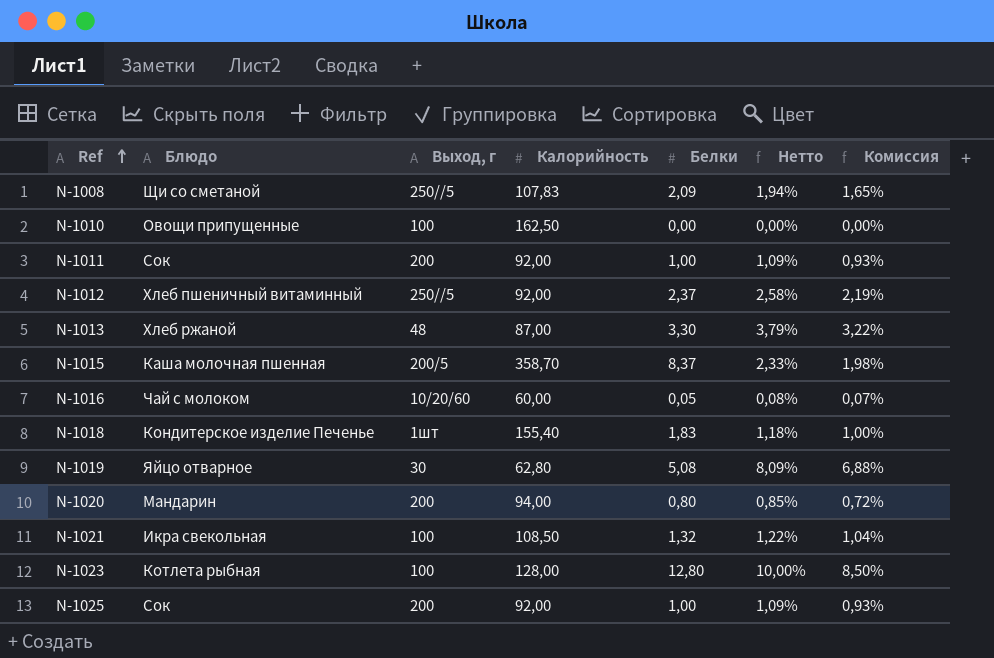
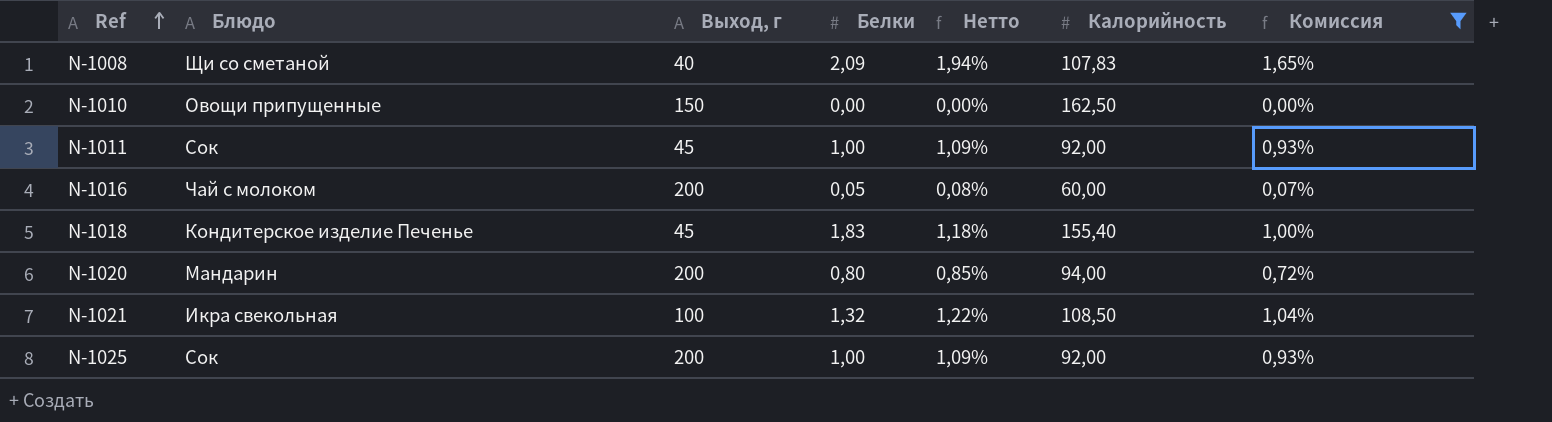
filter: none -> Комиссия <= 1,65%
column Калорийность | position: 4 -> 6
N-1008 | Выход, г: 250//5 -> 40
N-1010 | Выход, г: 100 -> 150
N-1011 | Выход, г: 200 -> 45
N-1016 | Выход, г: 10/20/60 -> 200
N-1018 | Выход, г: 1шт -> 45

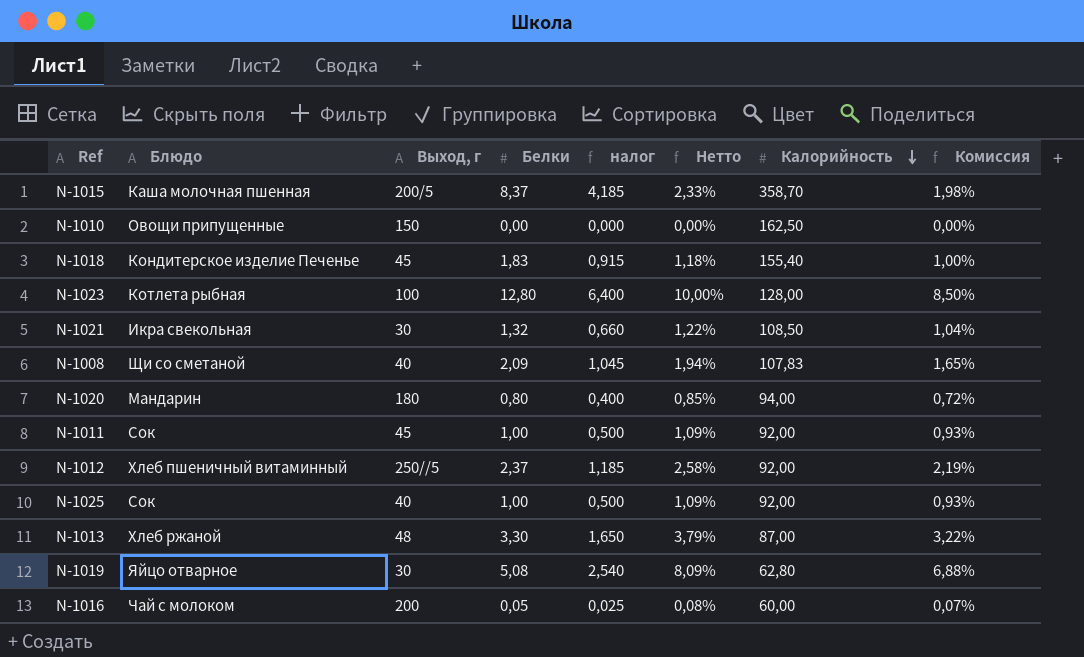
filter: Комиссия <= 1,65% -> none
row order: Ref ascending -> Калорийность descending
column налог | formula: none -> [Белки] * 0,5
N-1021 | Выход, г: 100 -> 30
N-1020 | Выход, г: 200 -> 180
N-1025 | Выход, г: 200 -> 40

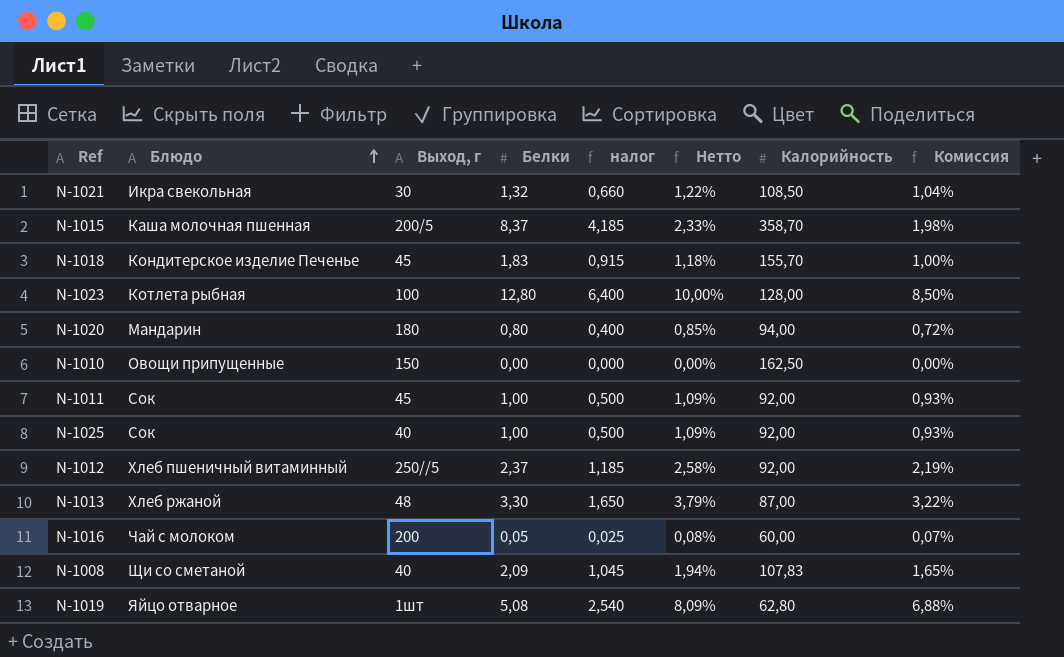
row order: Калорийность descending -> Блюдо ascending
N-1018 | Калорийность: 155,40 -> 155,70
N-1019 | Выход, г: 30 -> 1шт

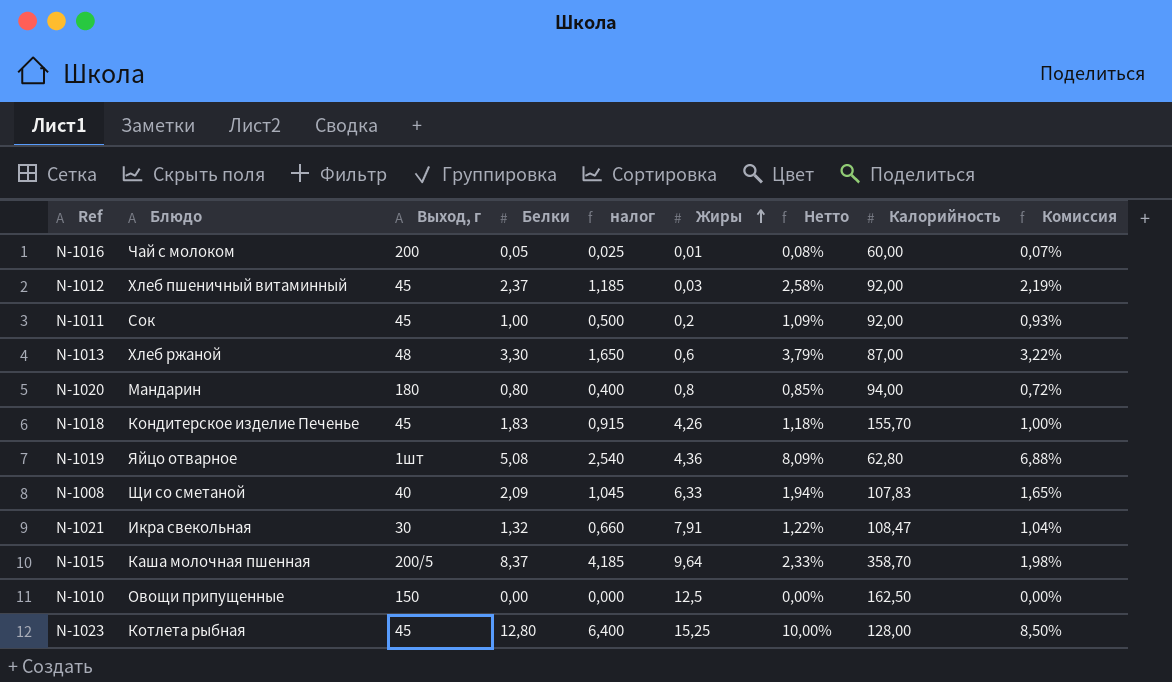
row order: Блюдо ascending -> Жиры ascending
column Жиры | position: none -> 6
row N-1025: Сок | 40 | 1,00 | 0,500 | 1,09% | 92,00 | 0,93% -> none
N-1012 | Выход, г: 250//5 -> 45
N-1021 | Калорийность: 108,50 -> 108,47
N-1023 | Выход, г: 100 -> 45

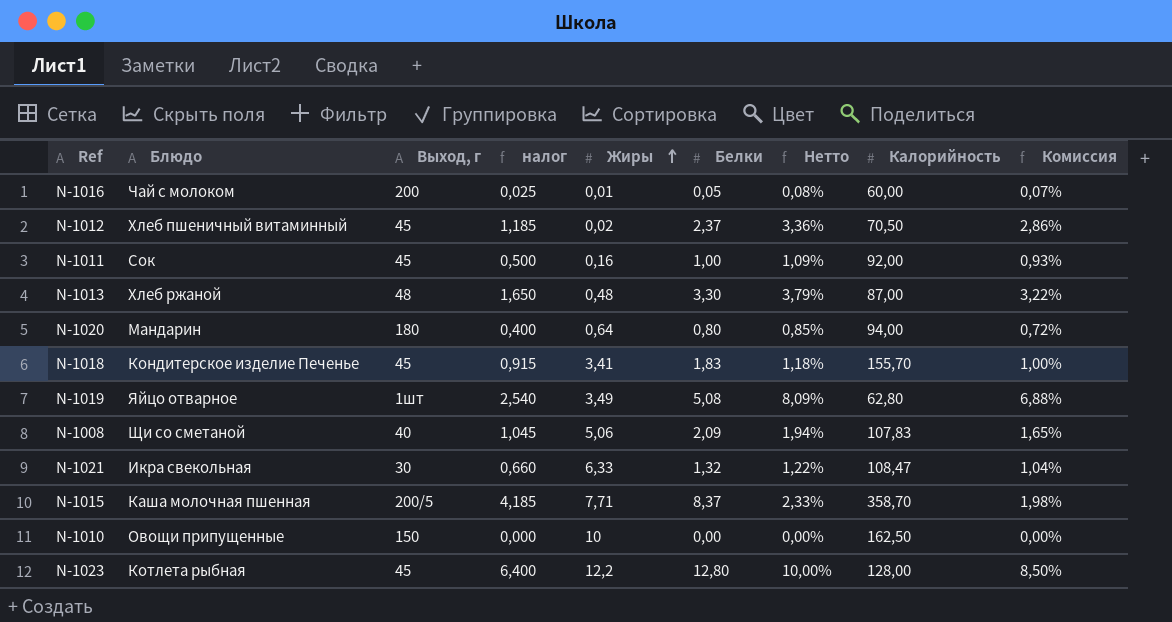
column Белки | position: 4 -> 6
N-1012 | Жиры: 0,03 -> 0,02
N-1012 | Нетто: 2,58% -> 3,36%
N-1012 | Калорийность: 92,00 -> 70,50
N-1012 | Комиссия: 2,19% -> 2,86%
N-1011 | Жиры: 0,2 -> 0,16
N-1013 | Жиры: 0,6 -> 0,48
N-1020 | Жиры: 0,8 -> 0,64
N-1018 | Жиры: 4,26 -> 3,41
N-1019 | Жиры: 4,36 -> 3,49
N-1008 | Жиры: 6,33 -> 5,06
N-1021 | Жиры: 7,91 -> 6,33
N-1015 | Жиры: 9,64 -> 7,71
N-1010 | Жиры: 12,5 -> 10
N-1023 | Жиры: 15,25 -> 12,2

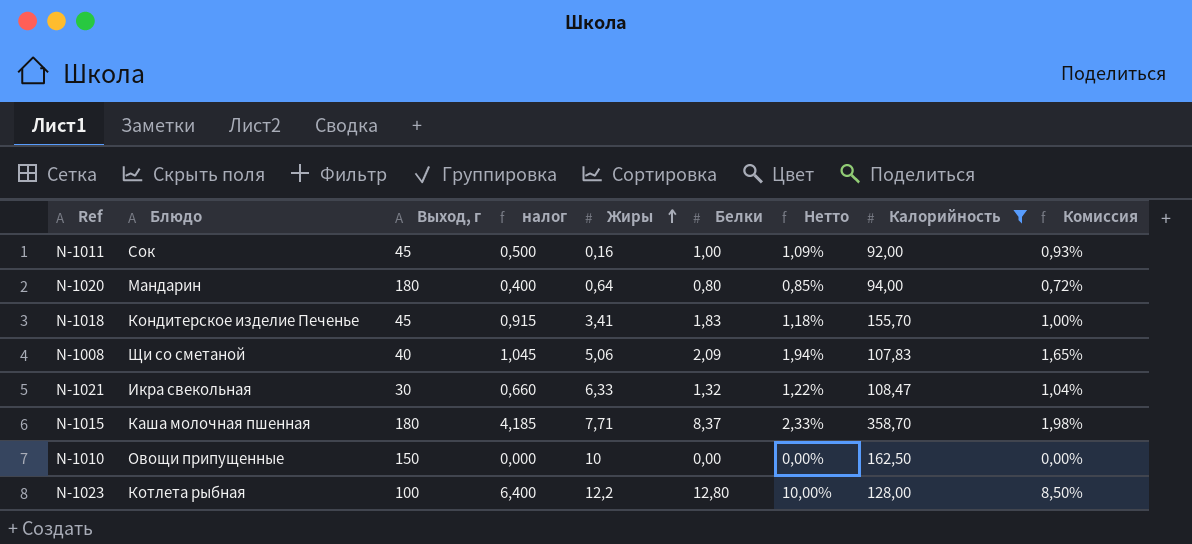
filter: none -> Калорийность >= 92,00
N-1015 | Выход, г: 200/5 -> 180
N-1023 | Выход, г: 45 -> 100

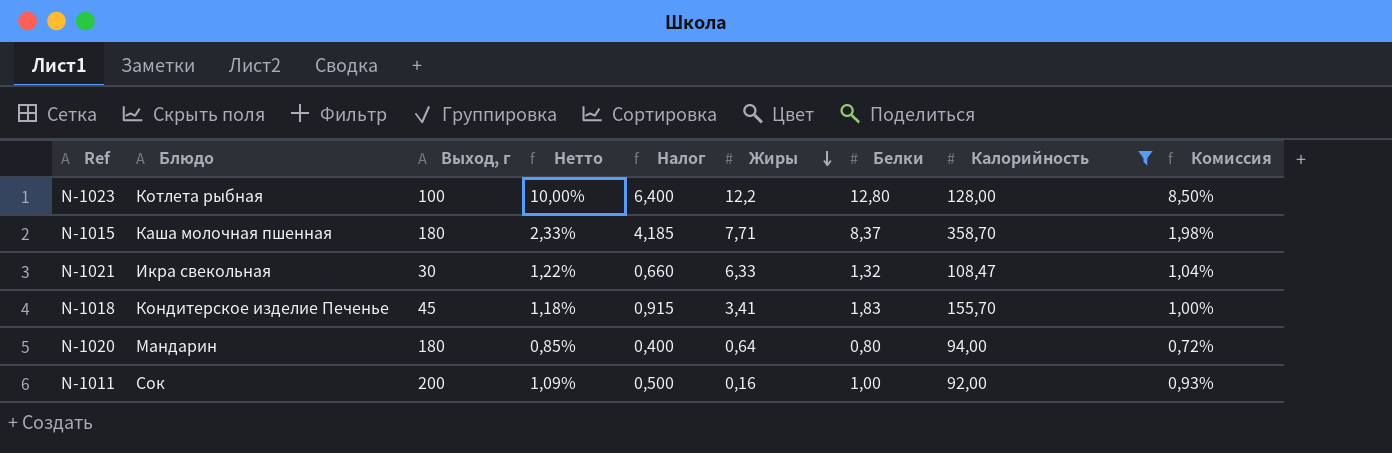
row order: Жиры ascending -> Жиры descending
column Нетто | position: 7 -> 4
column name: налог -> Налог
row N-1008: Щи со сметаной | 40 | 1,045 | 5,06 | 2,09 | 1,94% | 107,83 | 1,65% -> none
row N-1010: Овощи припущенные | 150 | 0,000 | 10 | 0,00 | 0,00% | 162,50 | 0,00% -> none
N-1011 | Выход, г: 45 -> 200

